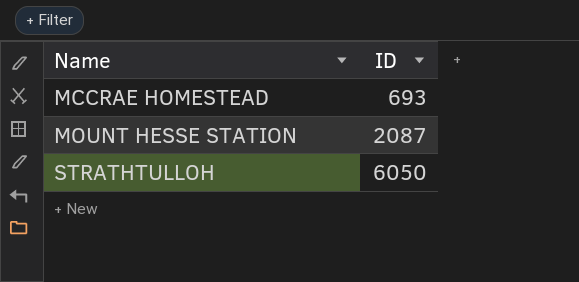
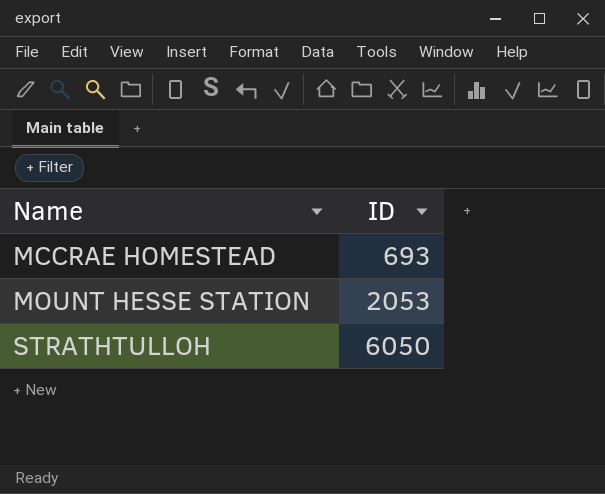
MOUNT HESSE STATION | ID: 2087 -> 2053

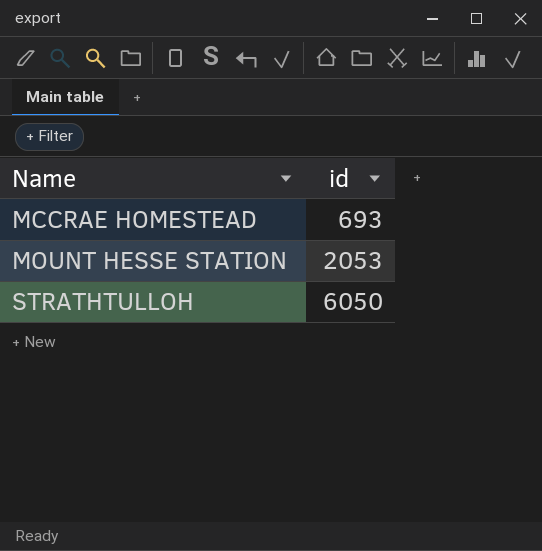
column name: ID -> id

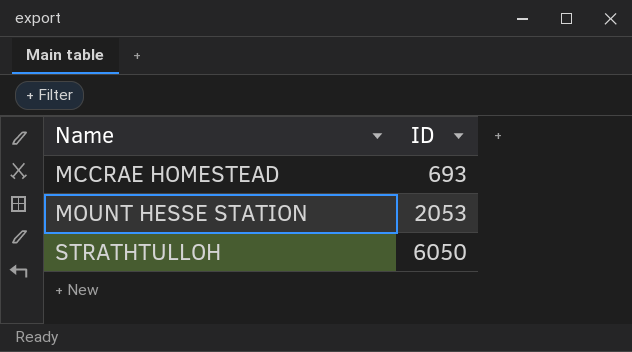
column name: id -> ID

